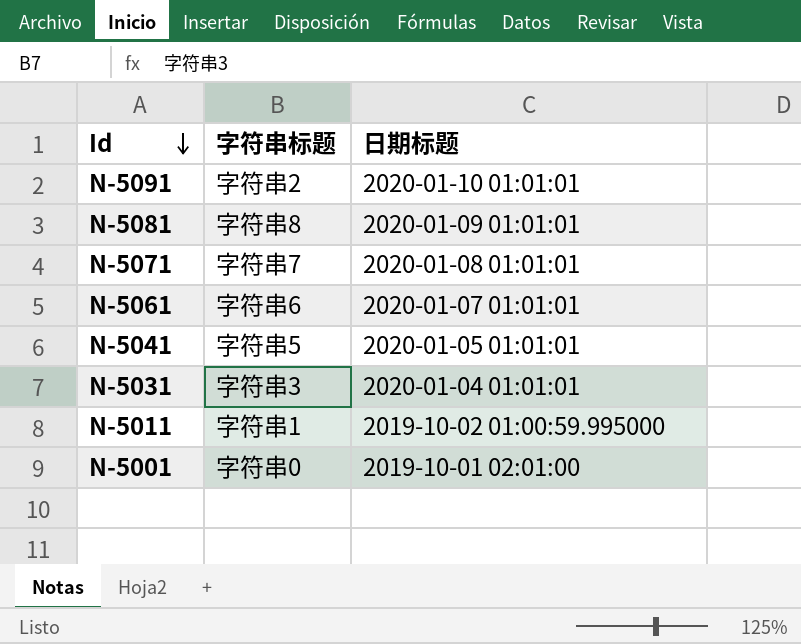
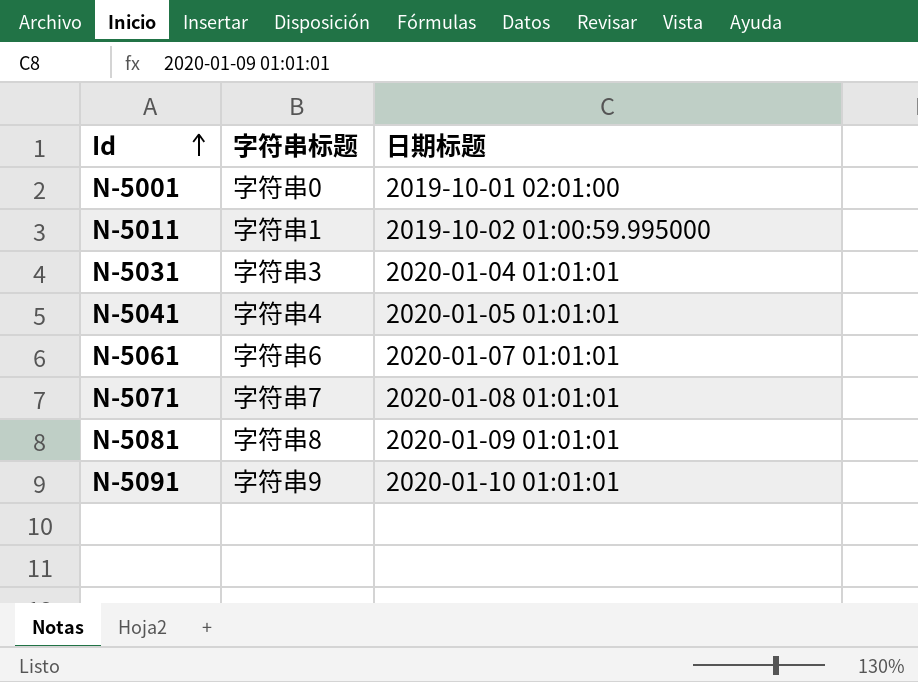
row order: Id descending -> Id ascending
N-5041 | 字符串标题: 字符串5 -> 字符串4
N-5091 | 字符串标题: 字符串2 -> 字符串9

